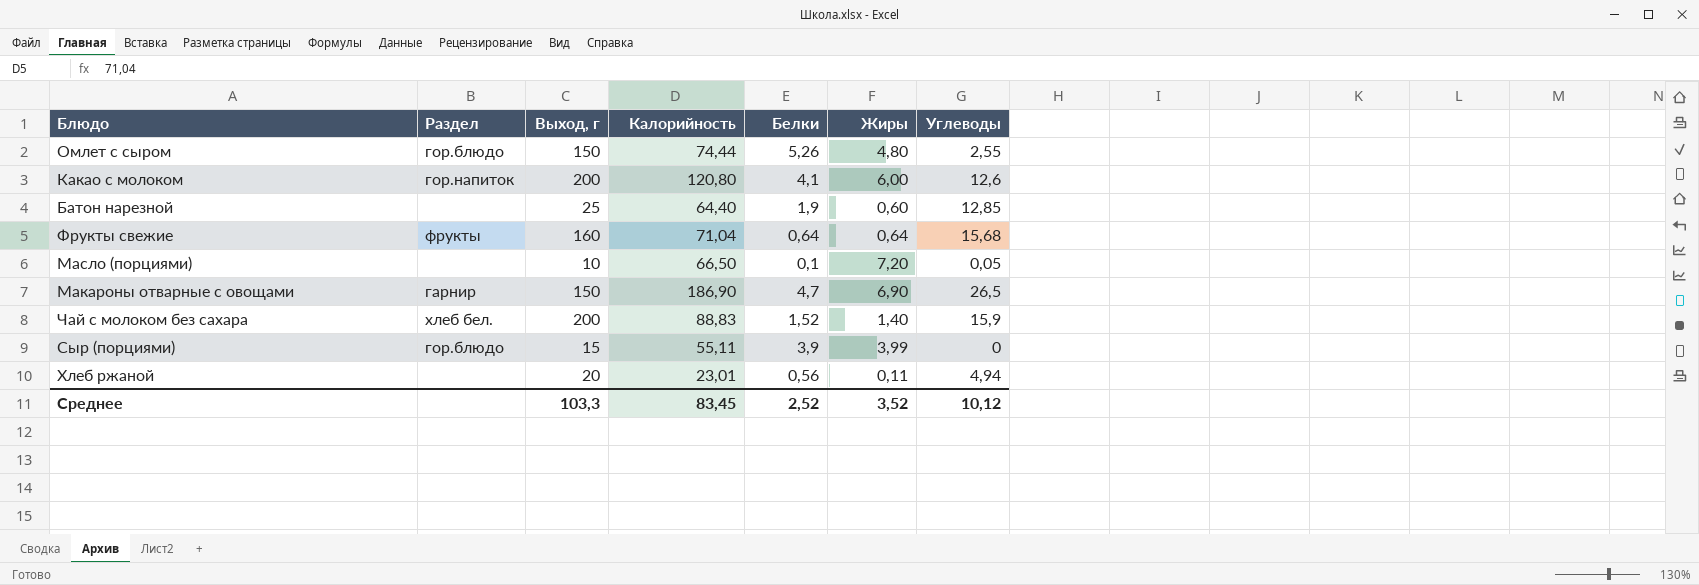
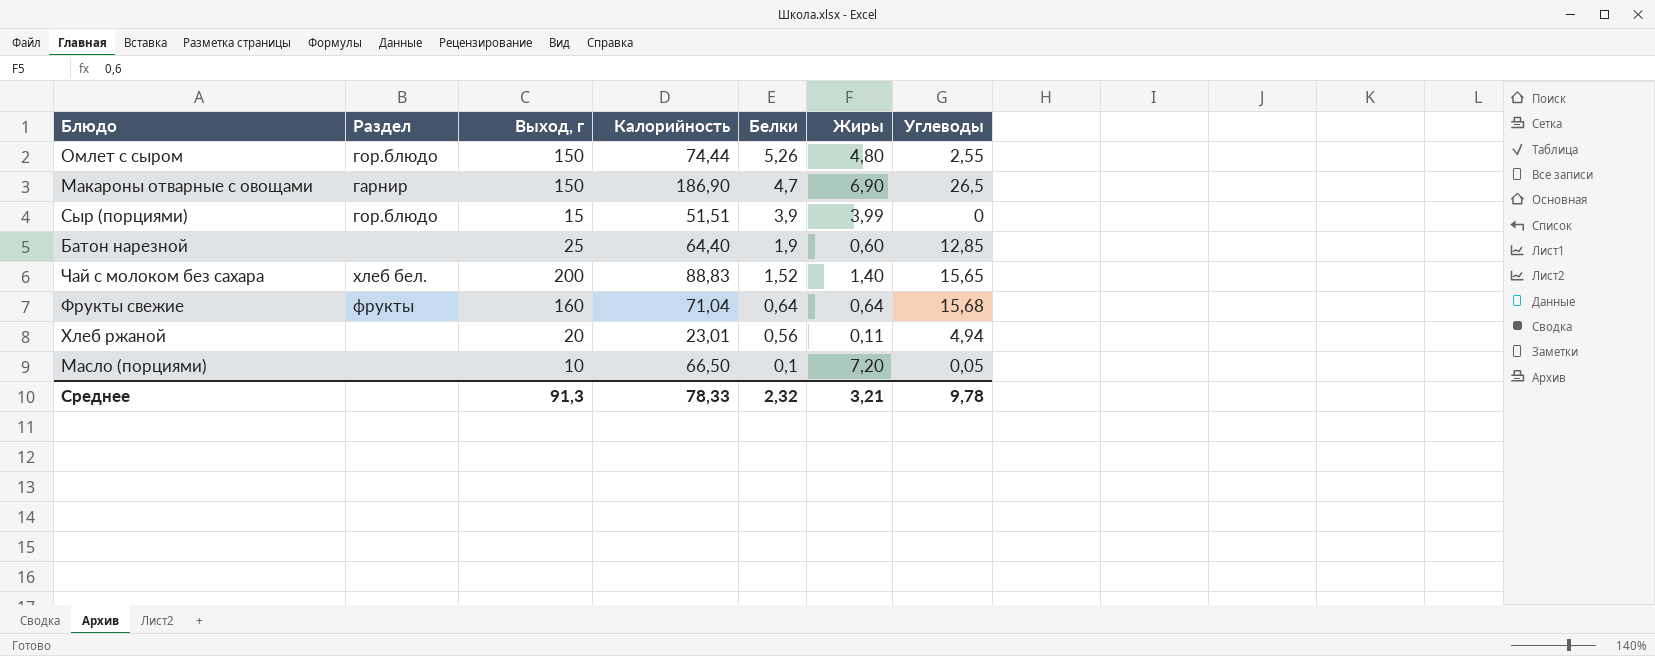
row order: none -> Белки descending
row Какао с молоком: гор.напиток | 200 | 120,80 | 4,1 | 6,00 | 12,6 -> none
Сыр (порциями) | Калорийность: 55,11 -> 51,51
Чай с молоком без сахара | Углеводы: 15,9 -> 15,65
Среднее | Выход, г: 103,3 -> 91,3
Среднее | Калорийность: 83,45 -> 78,33
Среднее | Белки: 2,52 -> 2,32
Среднее | Жиры: 3,52 -> 3,21
Среднее | Углеводы: 10,12 -> 9,78

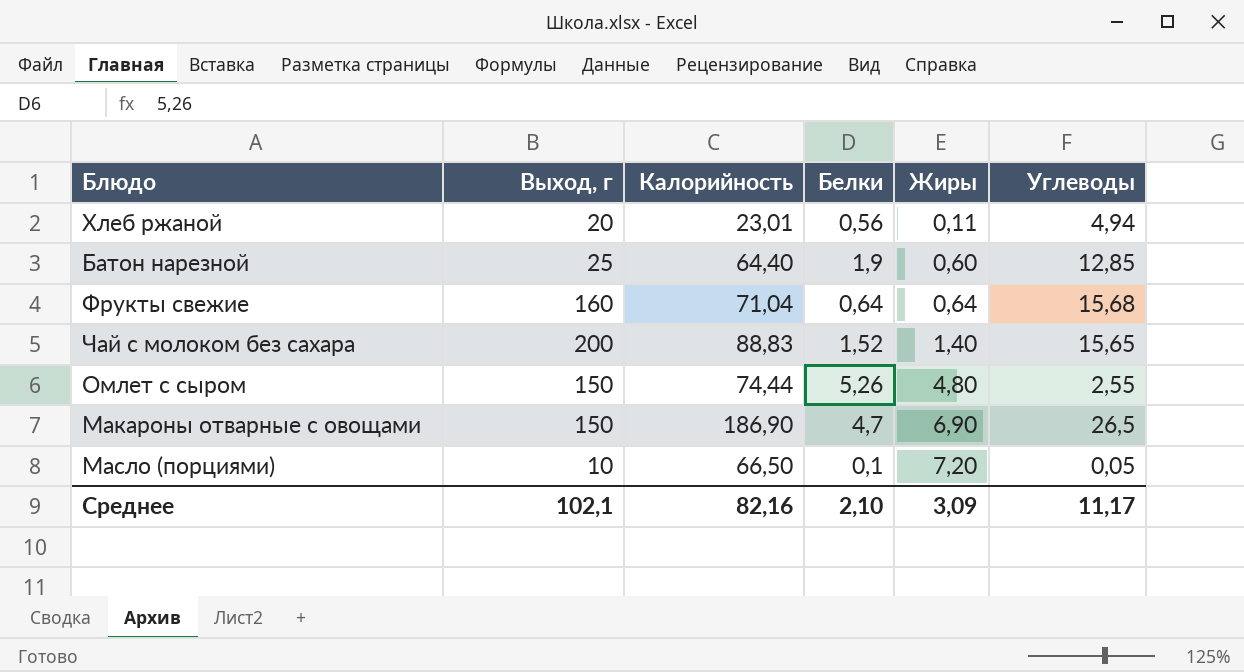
row order: Белки descending -> Жиры ascending
column Раздел | position: 2 -> none
row Сыр (порциями): гор.блюдо | 15 | 51,51 | 3,9 | 3,99 | 0 -> none
Среднее | Выход, г: 91,3 -> 102,1
Среднее | Калорийность: 78,33 -> 82,16
Среднее | Белки: 2,32 -> 2,10
Среднее | Жиры: 3,21 -> 3,09
Среднее | Углеводы: 9,78 -> 11,17

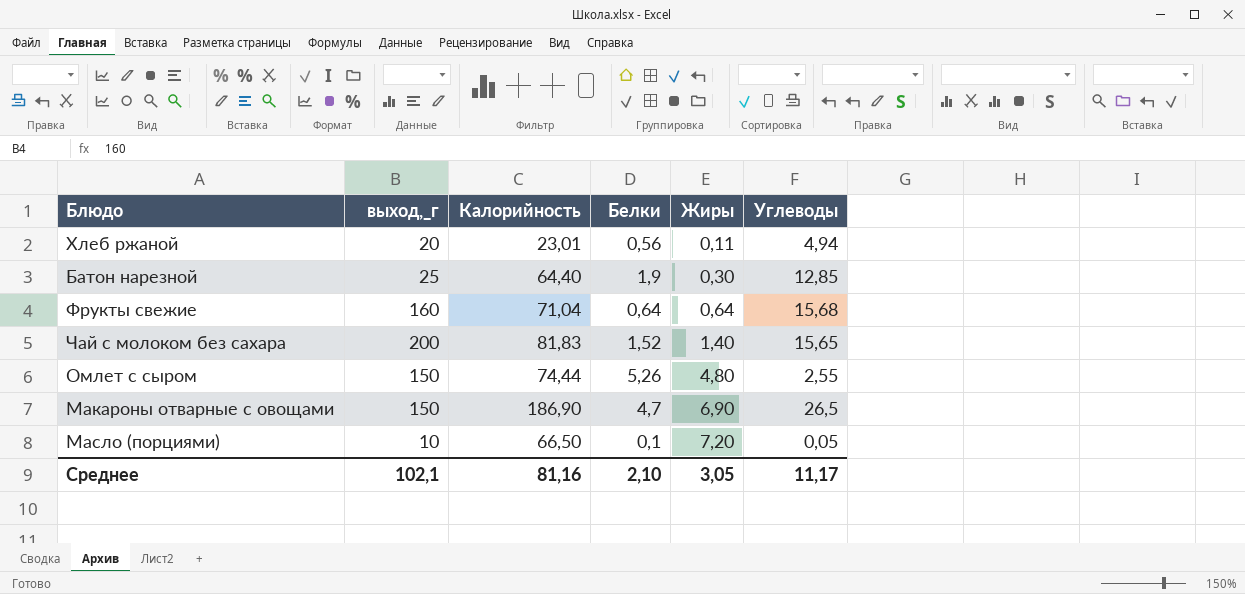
column name: Выход, г -> выход,_г
Батон нарезной | Жиры: 0,60 -> 0,30
Чай с молоком без сахара | Калорийность: 88,83 -> 81,83
Среднее | Калорийность: 82,16 -> 81,16
Среднее | Жиры: 3,09 -> 3,05

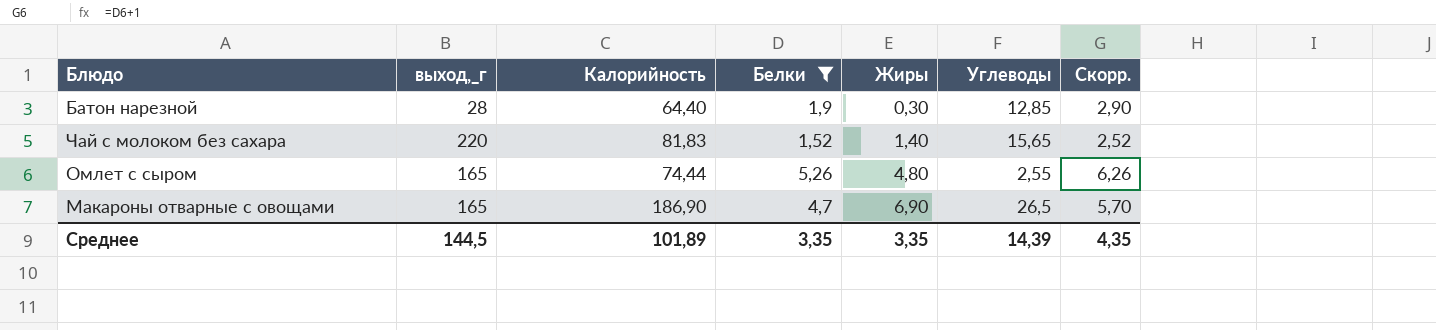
filter: none -> Белки >= 1,52
column Скорр. | formula: none -> [Белки] + 1
Батон нарезной | выход,_г: 25 -> 28
Чай с молоком без сахара | выход,_г: 200 -> 220
Омлет с сыром | выход,_г: 150 -> 165
Макароны отварные с овощами | выход,_г: 150 -> 165
Среднее | выход,_г: 102,1 -> 144,5
Среднее | Калорийность: 81,16 -> 101,89
Среднее | Белки: 2,10 -> 3,35
Среднее | Жиры: 3,05 -> 3,35
Среднее | Углеводы: 11,17 -> 14,39

